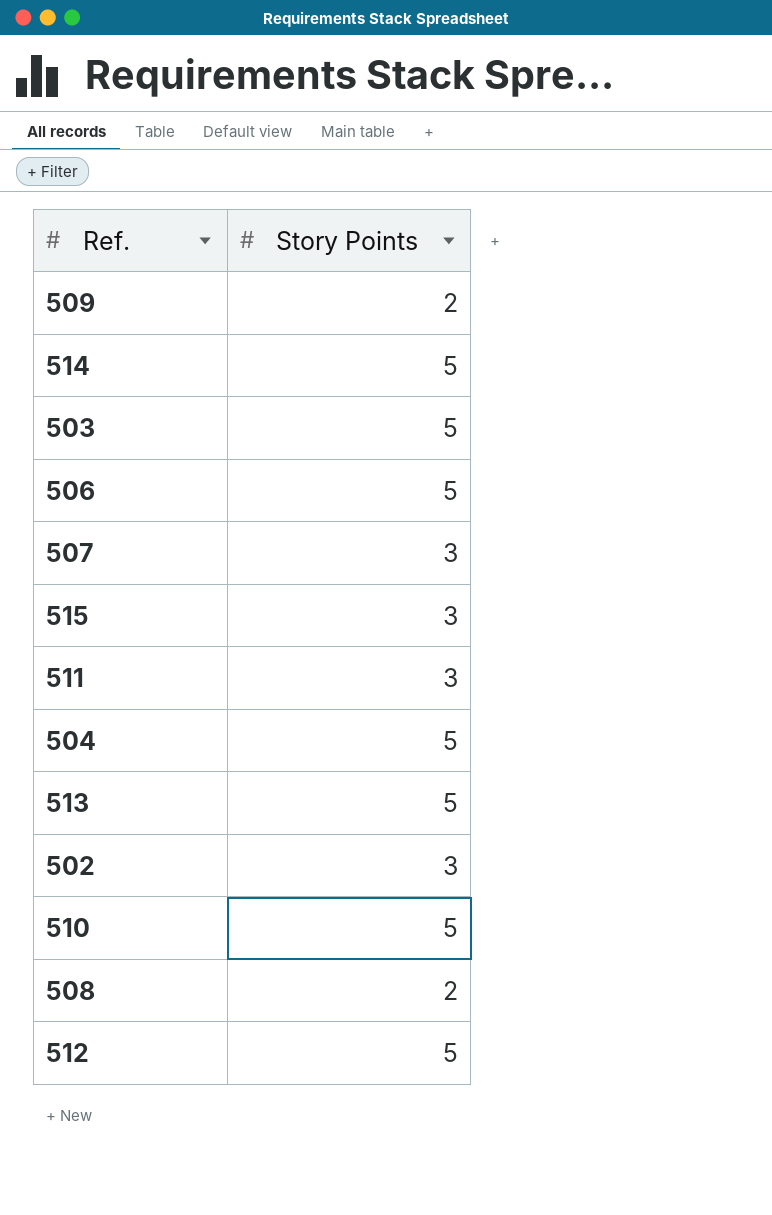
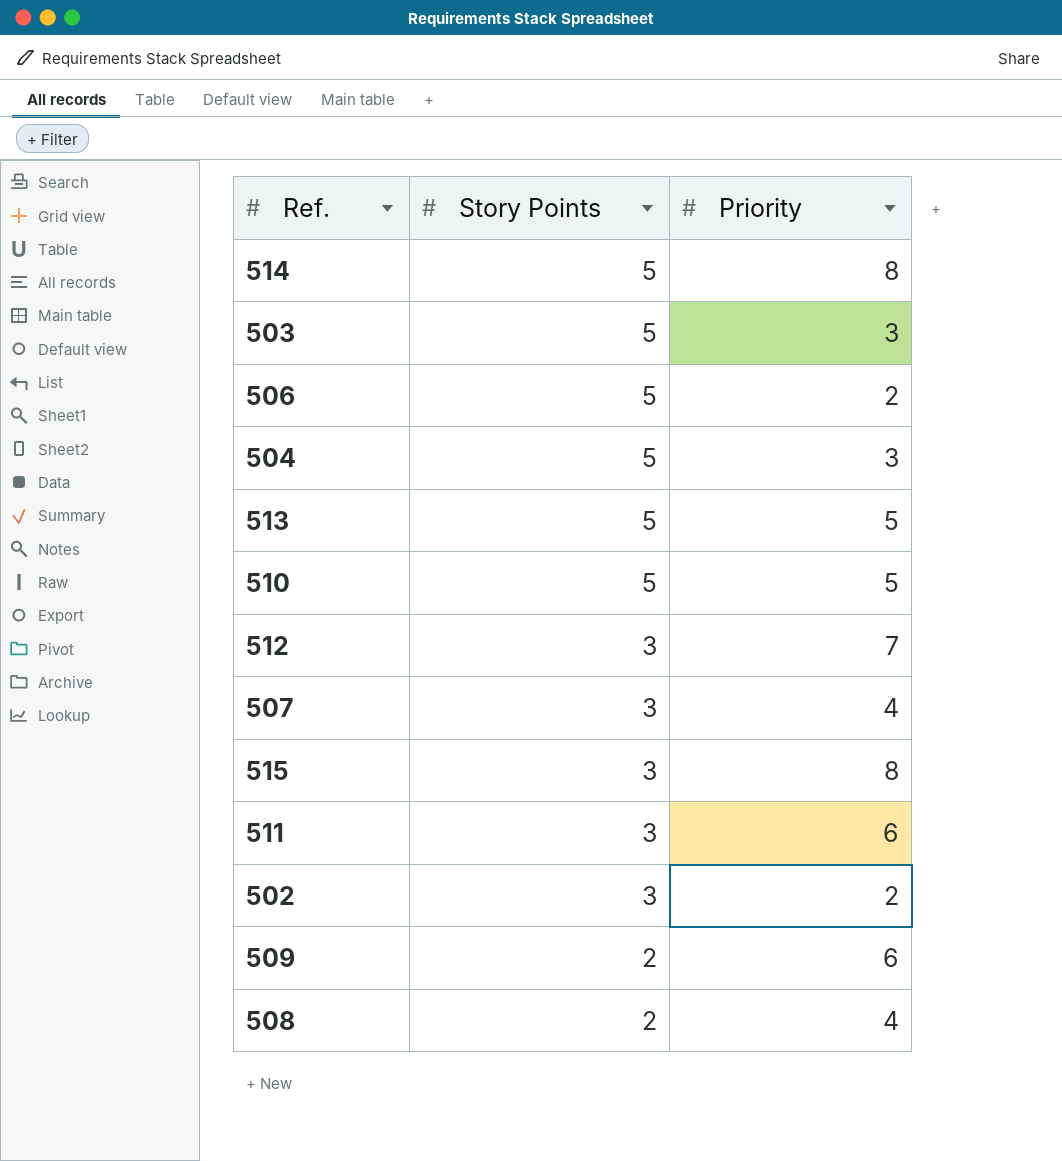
row order: none -> Story Points descending
column Priority | position: none -> 3
512 | Story Points: 5 -> 3

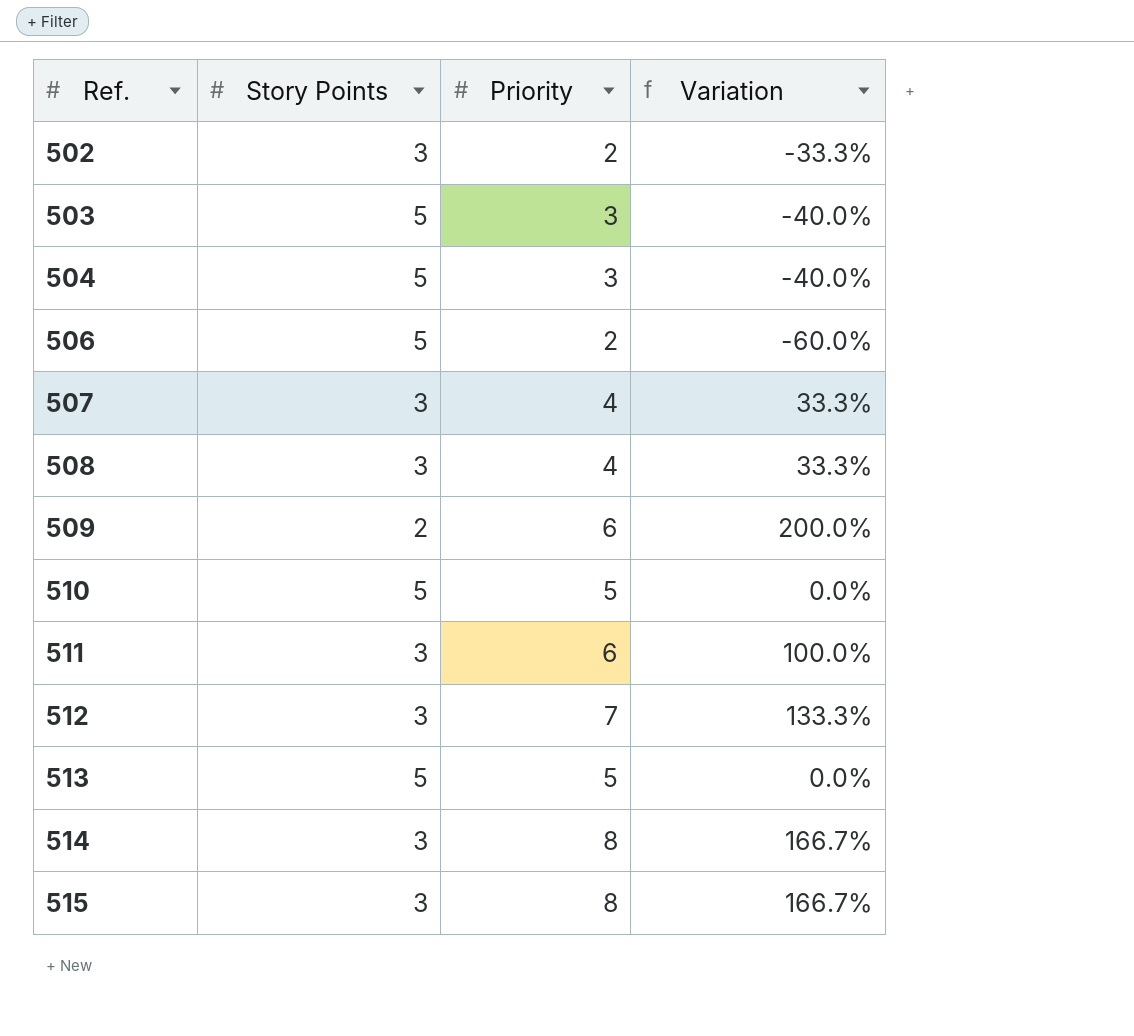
row order: Story Points descending -> Ref. ascending
column Variation | formula: none -> ([Priority] - [Story Points]) / [Story Points]
508 | Story Points: 2 -> 3
514 | Story Points: 5 -> 3

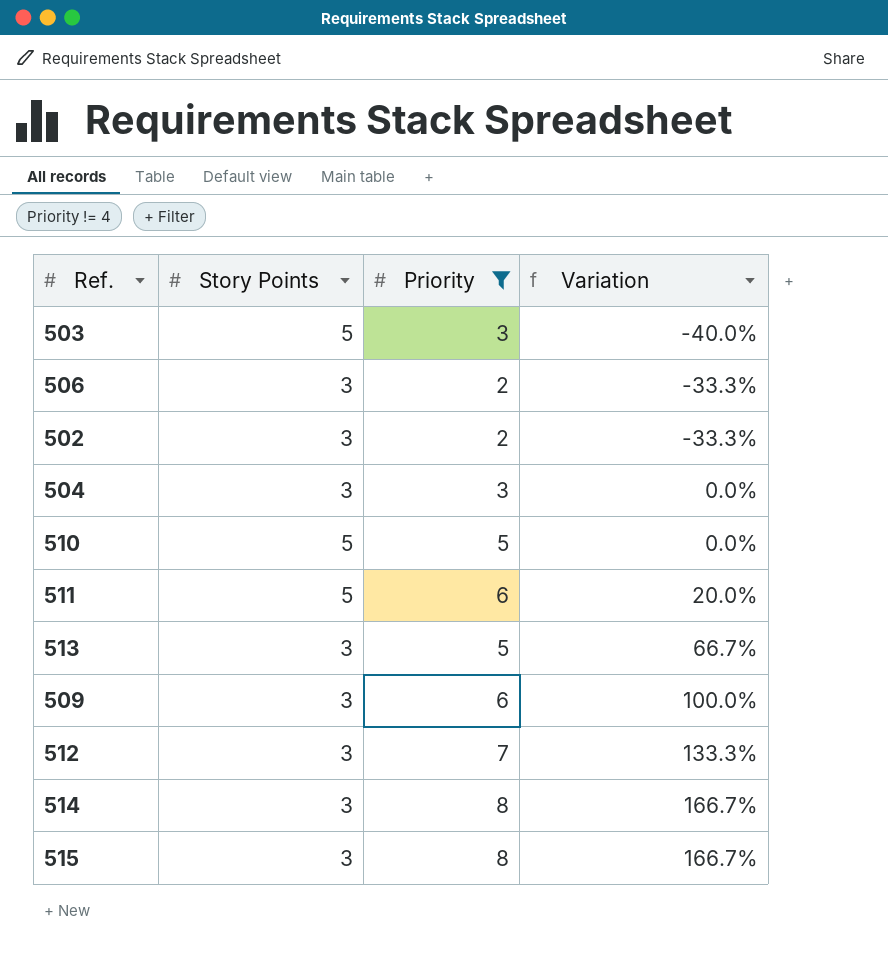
filter: none -> Priority != 4
row order: Ref. ascending -> Variation ascending
506 | Story Points: 5 -> 3
506 | Variation: -60.0% -> -33.3%
504 | Story Points: 5 -> 3
504 | Variation: -40.0% -> 0.0%
511 | Story Points: 3 -> 5
511 | Variation: 100.0% -> 20.0%
513 | Story Points: 5 -> 3
513 | Variation: 0.0% -> 66.7%
509 | Story Points: 2 -> 3
509 | Variation: 200.0% -> 100.0%

